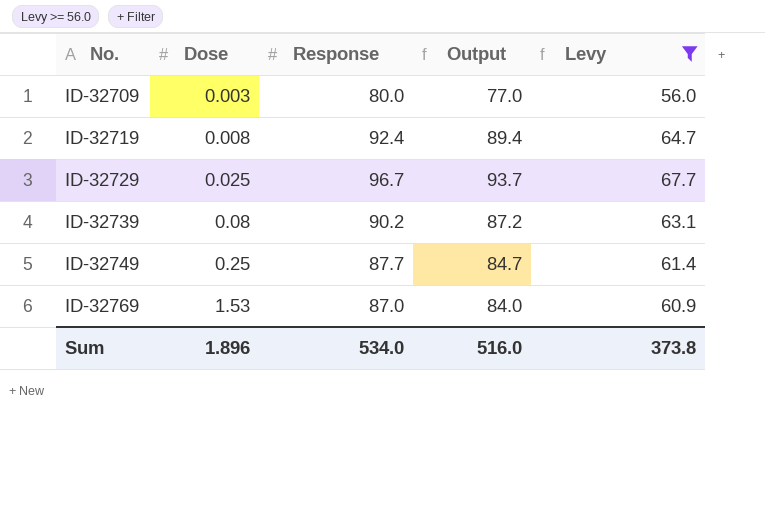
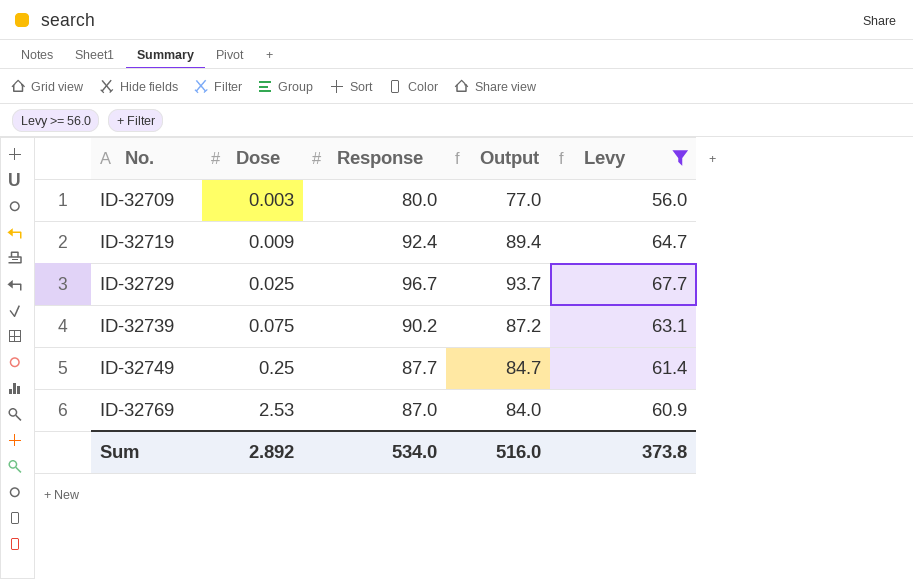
ID-32719 | Dose: 0.008 -> 0.009
ID-32739 | Dose: 0.08 -> 0.075
ID-32769 | Dose: 1.53 -> 2.53
Sum | Dose: 1.896 -> 2.892

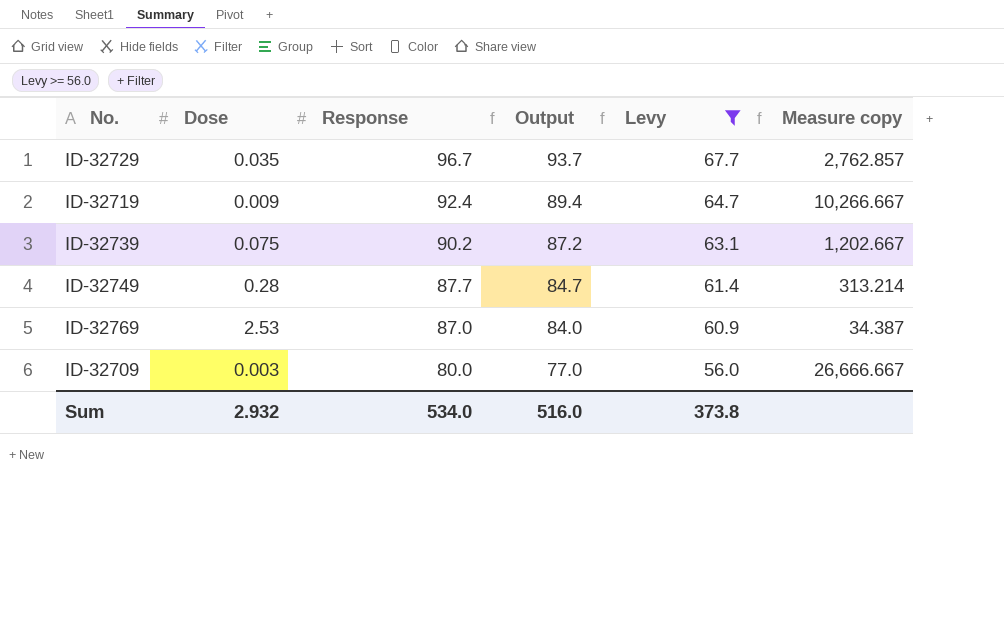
row order: No. ascending -> Response descending
column Measure copy | formula: none -> [Response] / [Dose]
ID-32729 | Dose: 0.025 -> 0.035
ID-32749 | Dose: 0.25 -> 0.28
Sum | Dose: 2.892 -> 2.932

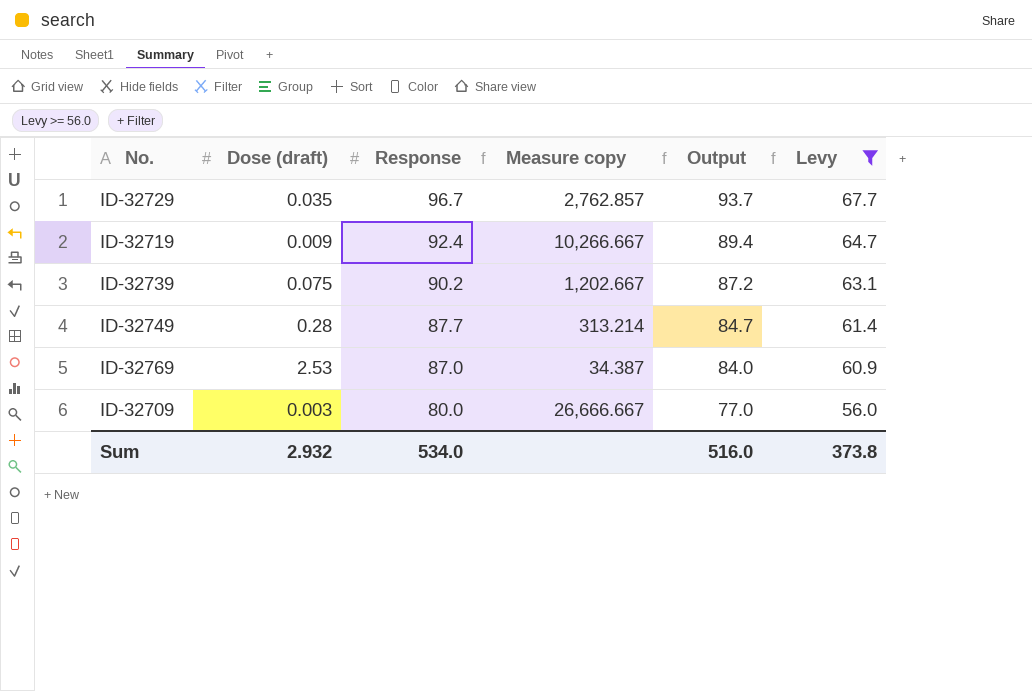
column name: Dose -> Dose (draft)
column Measure copy | position: 6 -> 4

